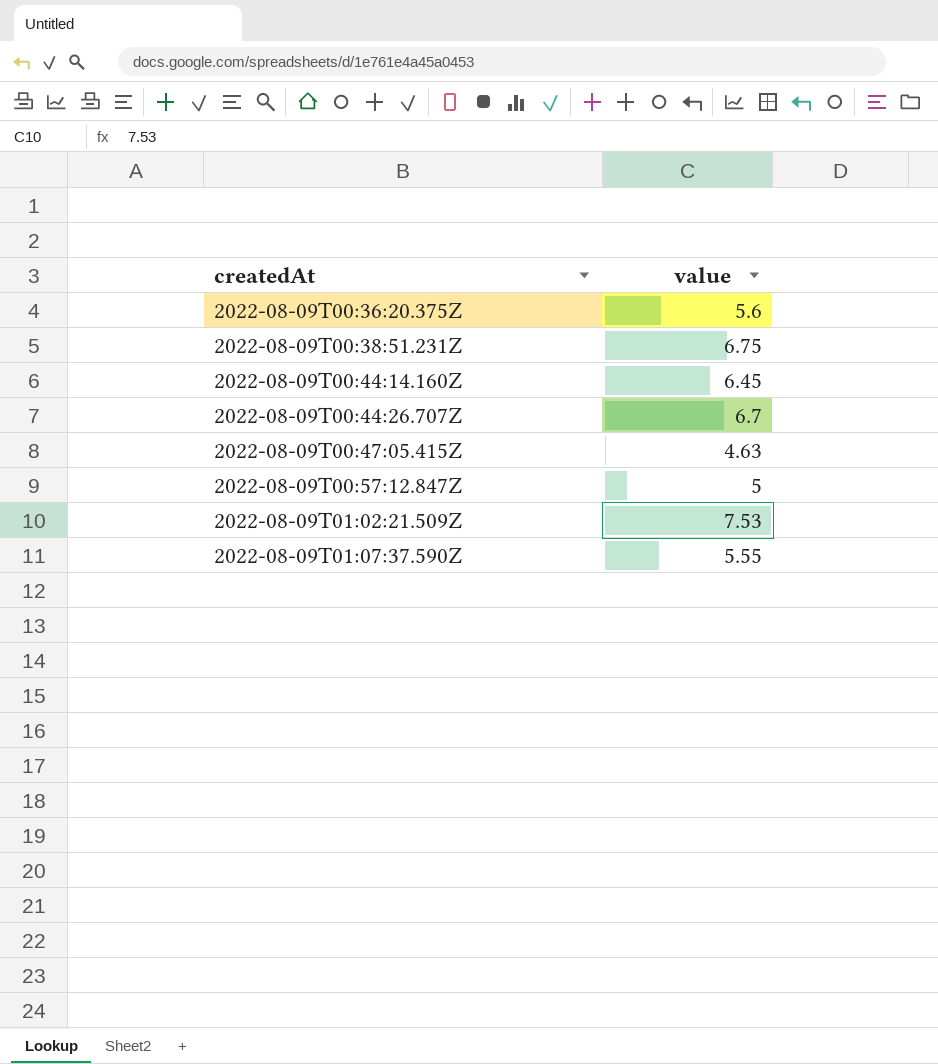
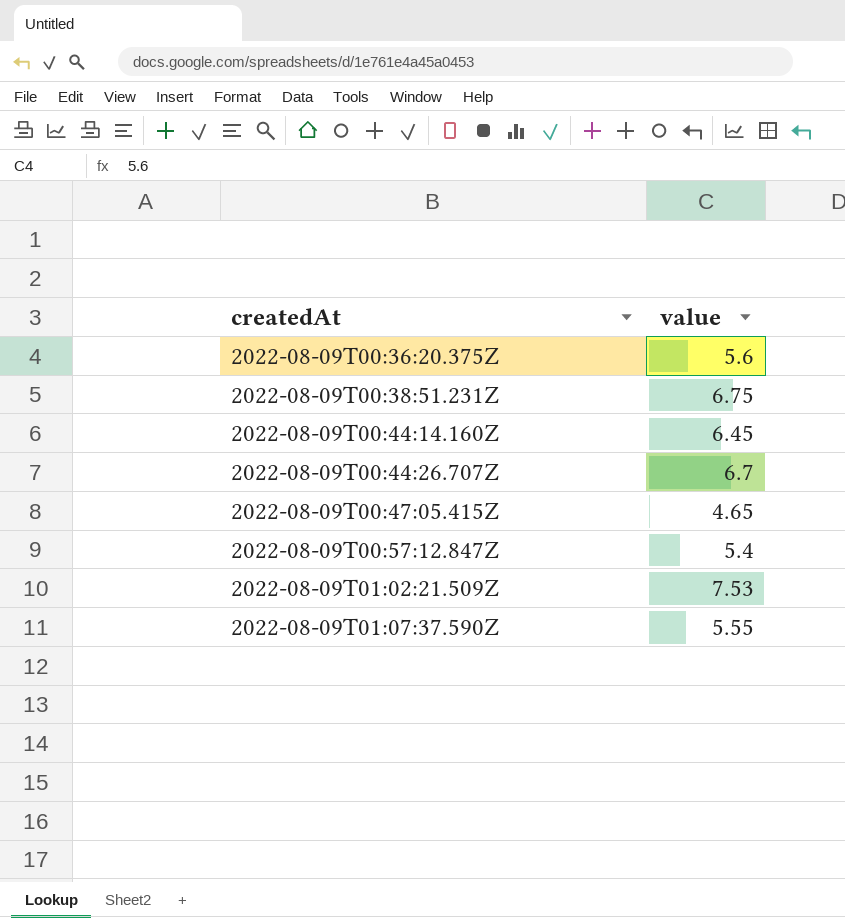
2022-08-09T00:47:05.415Z | value: 4.63 -> 4.65
2022-08-09T00:57:12.847Z | value: 5 -> 5.4

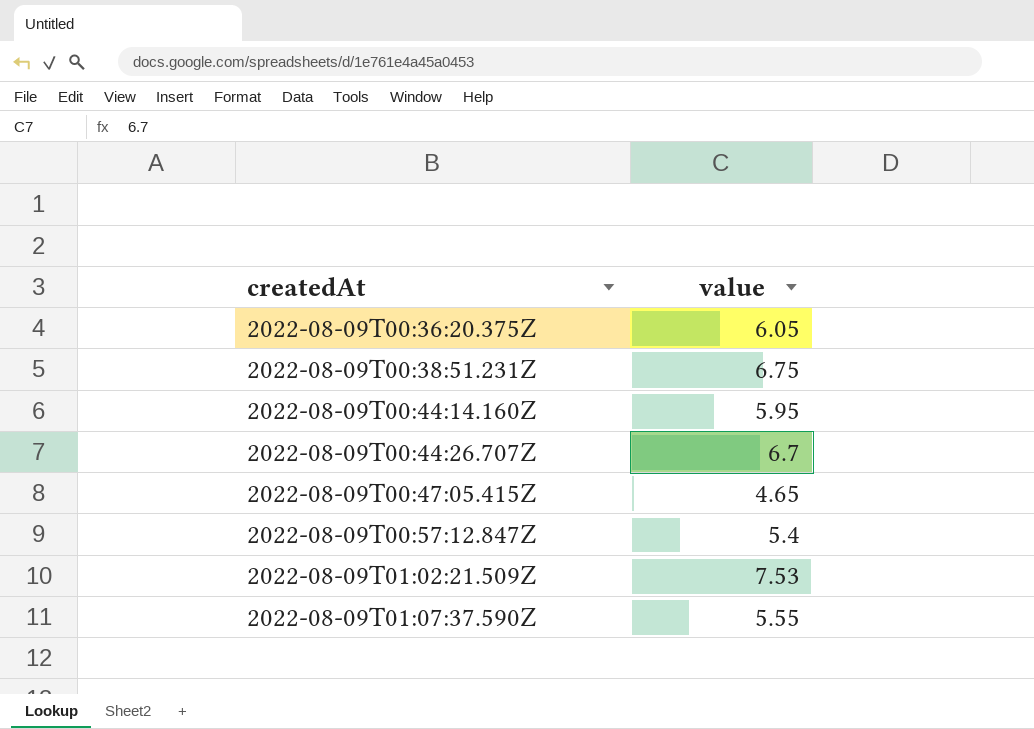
2022-08-09T00:36:20.375Z | value: 5.6 -> 6.05
2022-08-09T00:44:14.160Z | value: 6.45 -> 5.95

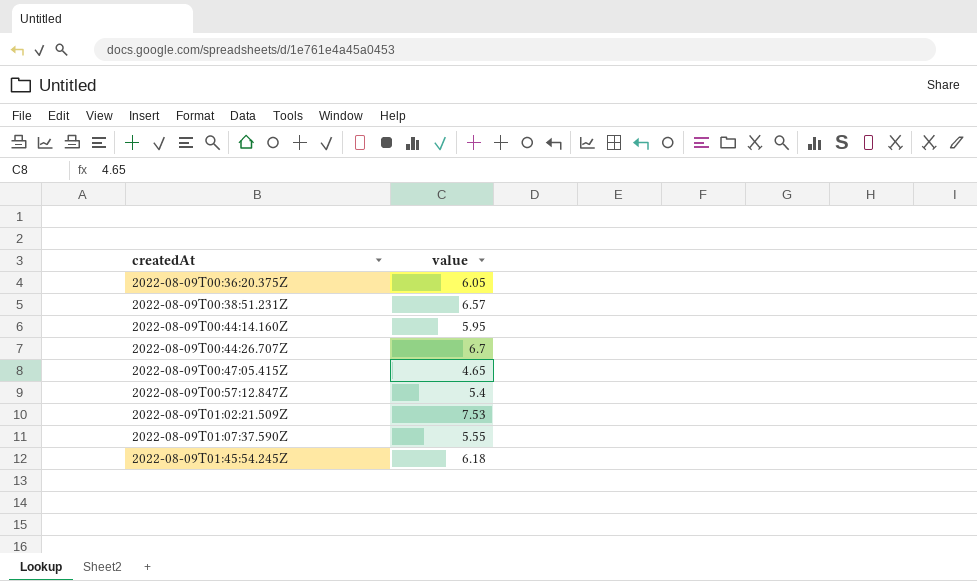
2022-08-09T00:38:51.231Z | value: 6.75 -> 6.57
row 2022-08-09T01:45:54.245Z: none -> 6.18

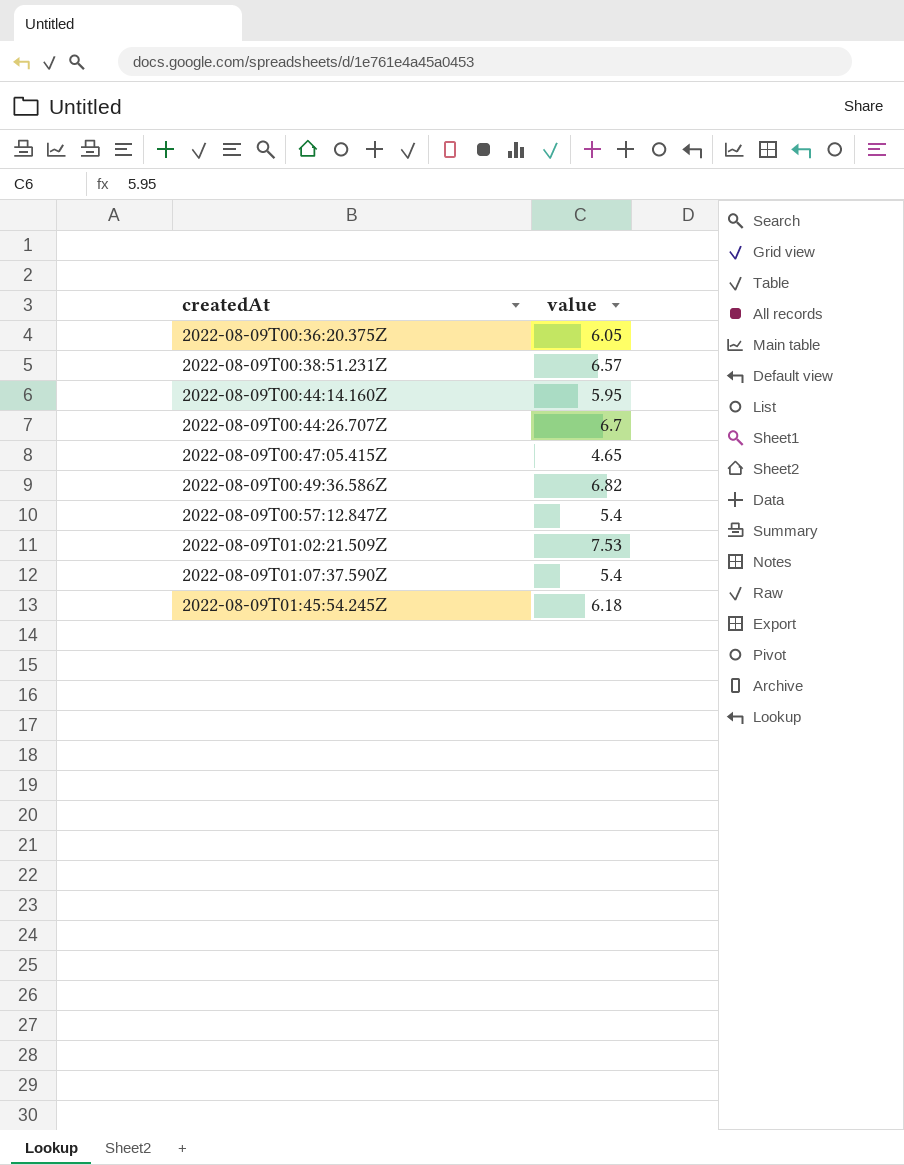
row 2022-08-09T00:49:36.586Z: none -> 6.82
2022-08-09T01:07:37.590Z | value: 5.55 -> 5.4

